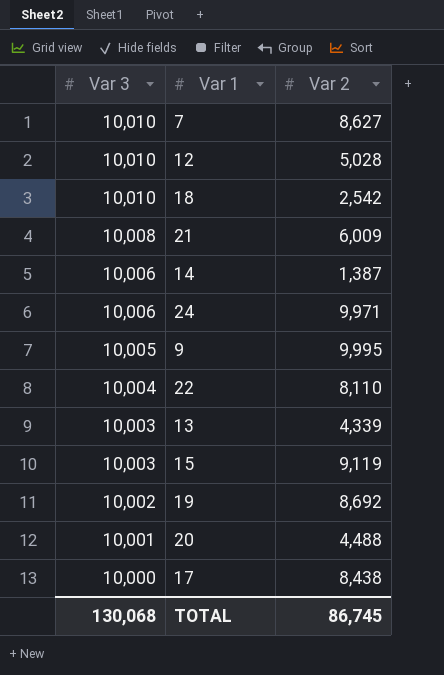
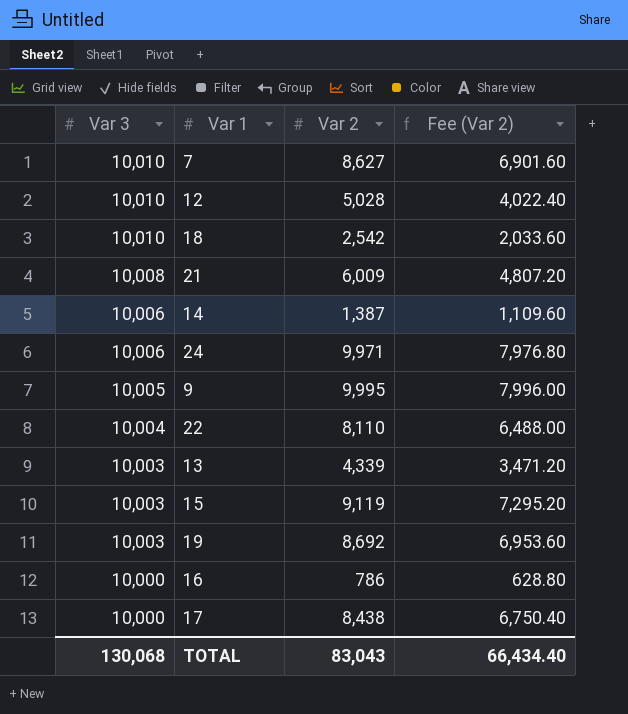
column Fee (Var 2) | formula: none -> [Var 2] * 0.8
row 20: 10,001 | 4,488 -> none
19 | Var 3: 10,002 -> 10,003
row 16: none -> 10,000 | 786 | 628.80
TOTAL | Var 2: 86,745 -> 83,043

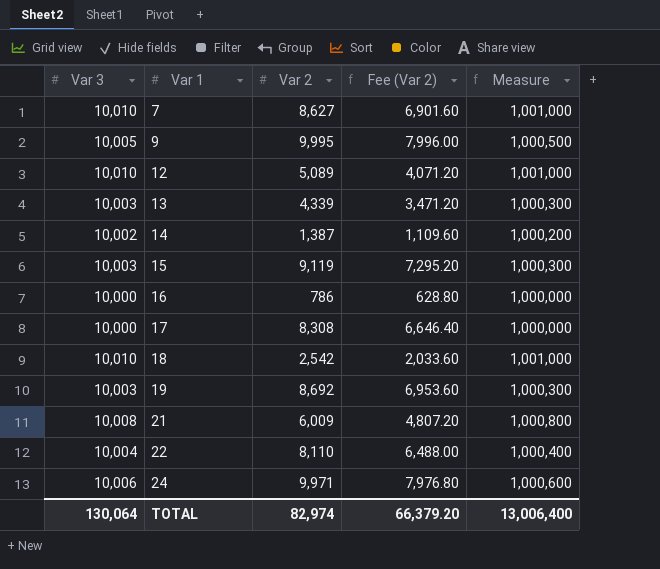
row order: Var 3 descending -> Var 1 ascending
column Measure | formula: none -> [Var 3] * 100
12 | Var 2: 5,028 -> 5,089
12 | Fee (Var 2): 4,022.40 -> 4,071.20
14 | Var 3: 10,006 -> 10,002
17 | Var 2: 8,438 -> 8,308
17 | Fee (Var 2): 6,750.40 -> 6,646.40
TOTAL | Var 3: 130,068 -> 130,064
TOTAL | Var 2: 83,043 -> 82,974
TOTAL | Fee (Var 2): 66,434.40 -> 66,379.20

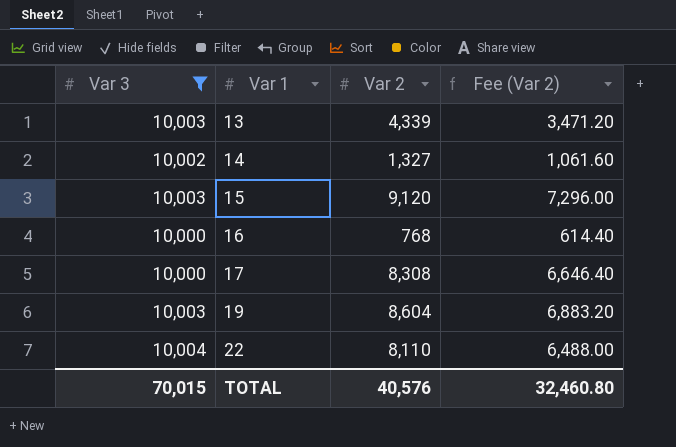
filter: none -> Var 3 <= 10,004
column Measure | formula: [Var 3] * 100 -> none
14 | Var 2: 1,387 -> 1,327
14 | Fee (Var 2): 1,109.60 -> 1,061.60
15 | Var 2: 9,119 -> 9,120
15 | Fee (Var 2): 7,295.20 -> 7,296.00
16 | Var 2: 786 -> 768
16 | Fee (Var 2): 628.80 -> 614.40
19 | Var 2: 8,692 -> 8,604
19 | Fee (Var 2): 6,953.60 -> 6,883.20
TOTAL | Var 3: 130,064 -> 70,015
TOTAL | Var 2: 82,974 -> 40,576
TOTAL | Fee (Var 2): 66,379.20 -> 32,460.80

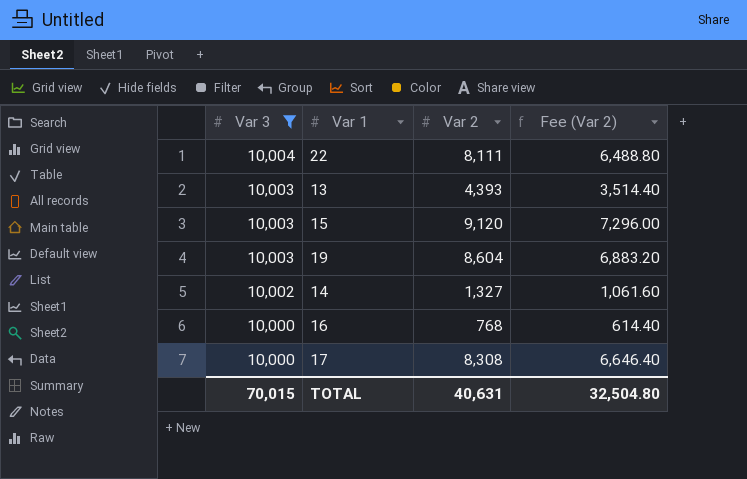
row order: Var 1 ascending -> Var 3 descending
22 | Var 2: 8,110 -> 8,111
22 | Fee (Var 2): 6,488.00 -> 6,488.80
13 | Var 2: 4,339 -> 4,393
13 | Fee (Var 2): 3,471.20 -> 3,514.40
TOTAL | Var 2: 40,576 -> 40,631
TOTAL | Fee (Var 2): 32,460.80 -> 32,504.80

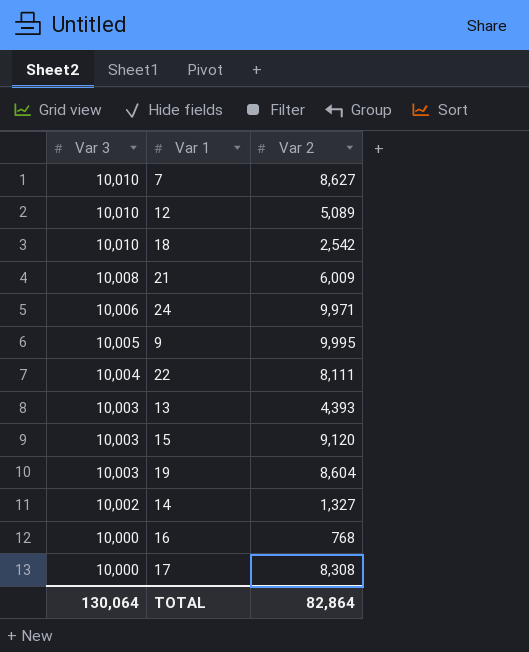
filter: Var 3 <= 10,004 -> none
column Fee (Var 2) | formula: [Var 2] * 0.8 -> none
TOTAL | Var 3: 70,015 -> 130,064
TOTAL | Var 2: 40,631 -> 82,864

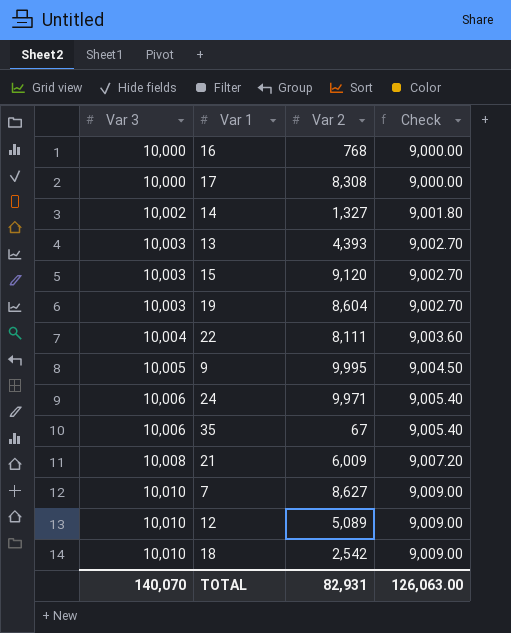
row order: Var 3 descending -> Var 3 ascending
column Check | formula: none -> [Var 3] * 0.9
row 35: none -> 10,006 | 67 | 9,005.40
TOTAL | Var 3: 130,064 -> 140,070
TOTAL | Var 2: 82,864 -> 82,931

